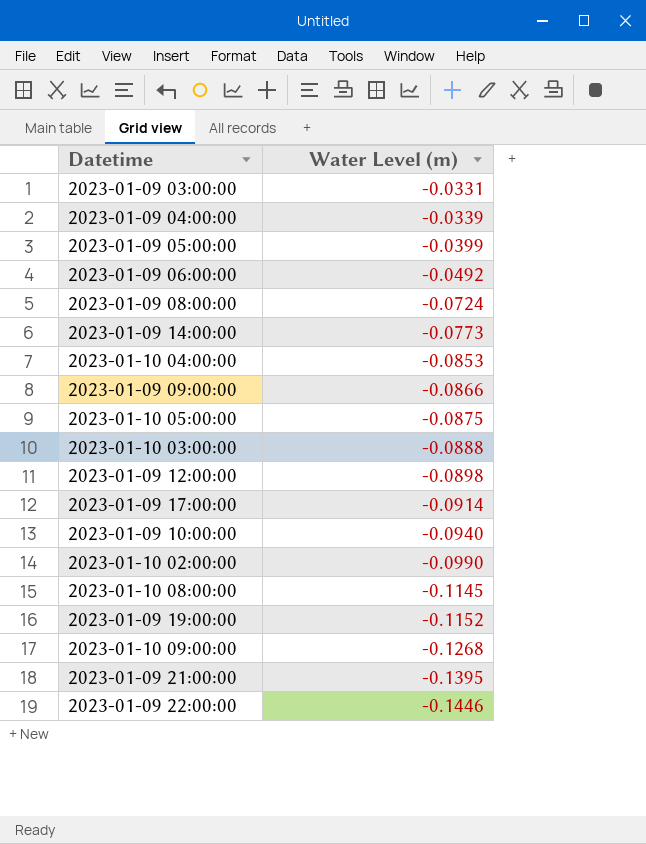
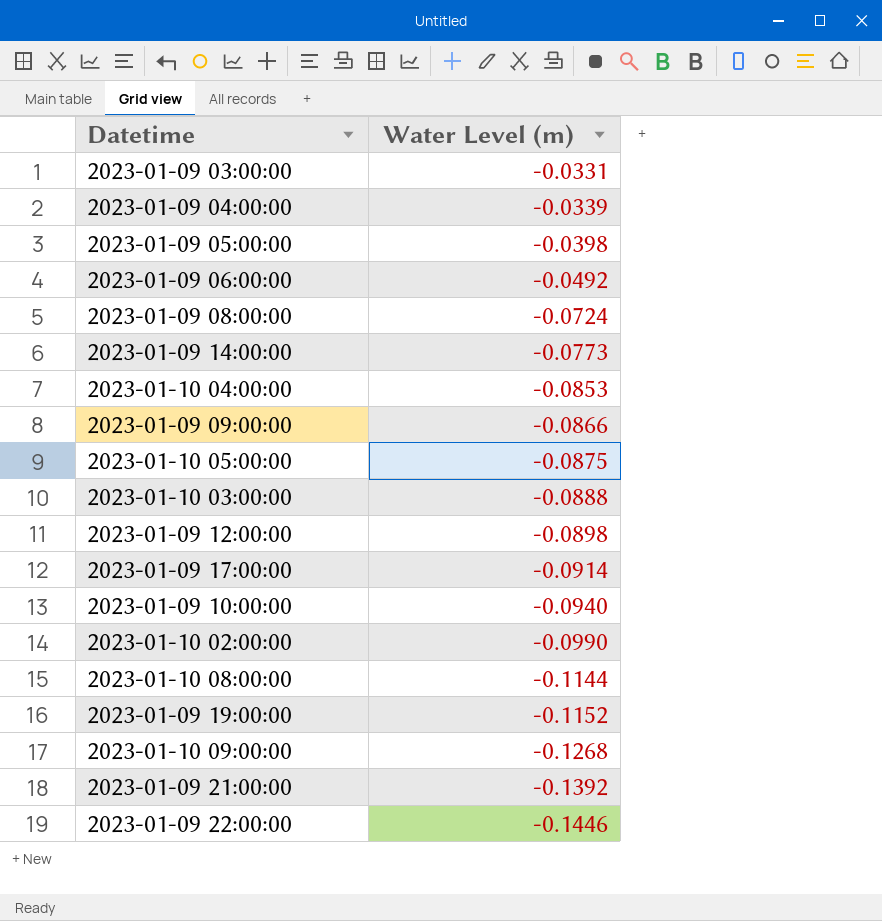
2023-01-09 05:00:00 | Water Level (m): -0.0399 -> -0.0398
2023-01-10 08:00:00 | Water Level (m): -0.1145 -> -0.1144
2023-01-09 21:00:00 | Water Level (m): -0.1395 -> -0.1392

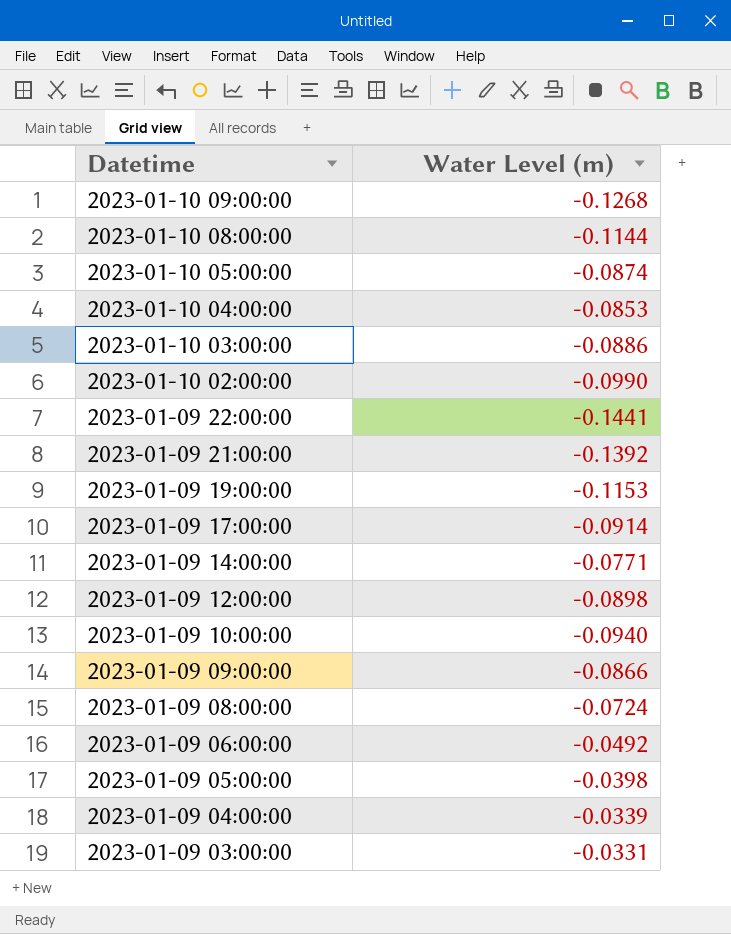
row order: Water Level (m) descending -> Datetime descending
2023-01-10 05:00:00 | Water Level (m): -0.0875 -> -0.0874
2023-01-10 03:00:00 | Water Level (m): -0.0888 -> -0.0886
2023-01-09 22:00:00 | Water Level (m): -0.1446 -> -0.1441
2023-01-09 19:00:00 | Water Level (m): -0.1152 -> -0.1153
2023-01-09 14:00:00 | Water Level (m): -0.0773 -> -0.0771

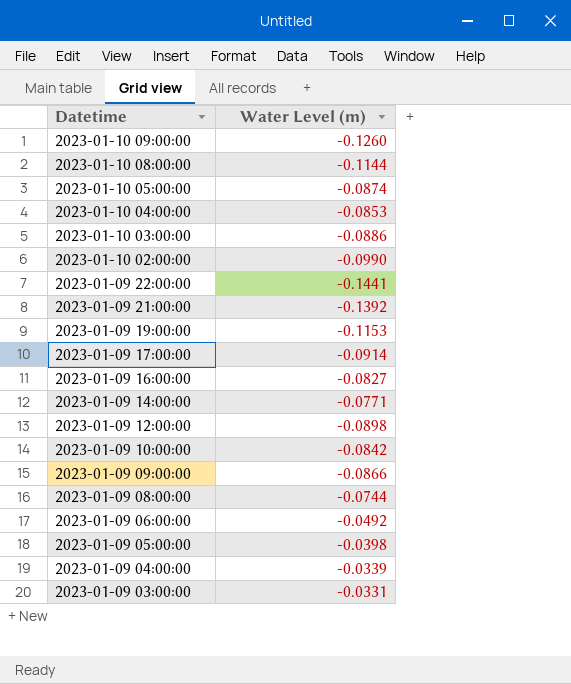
2023-01-10 09:00:00 | Water Level (m): -0.1268 -> -0.1260
row 2023-01-09 16:00:00: none -> -0.0827
2023-01-09 10:00:00 | Water Level (m): -0.0940 -> -0.0842
2023-01-09 08:00:00 | Water Level (m): -0.0724 -> -0.0744

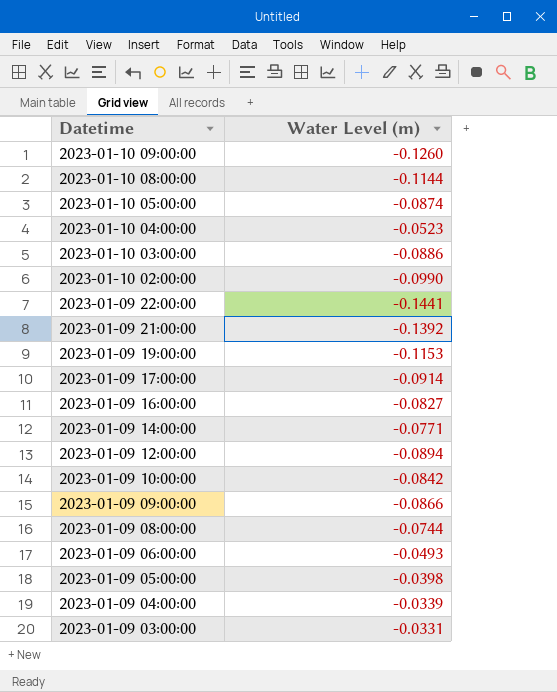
2023-01-10 04:00:00 | Water Level (m): -0.0853 -> -0.0523
2023-01-09 12:00:00 | Water Level (m): -0.0898 -> -0.0894
2023-01-09 06:00:00 | Water Level (m): -0.0492 -> -0.0493

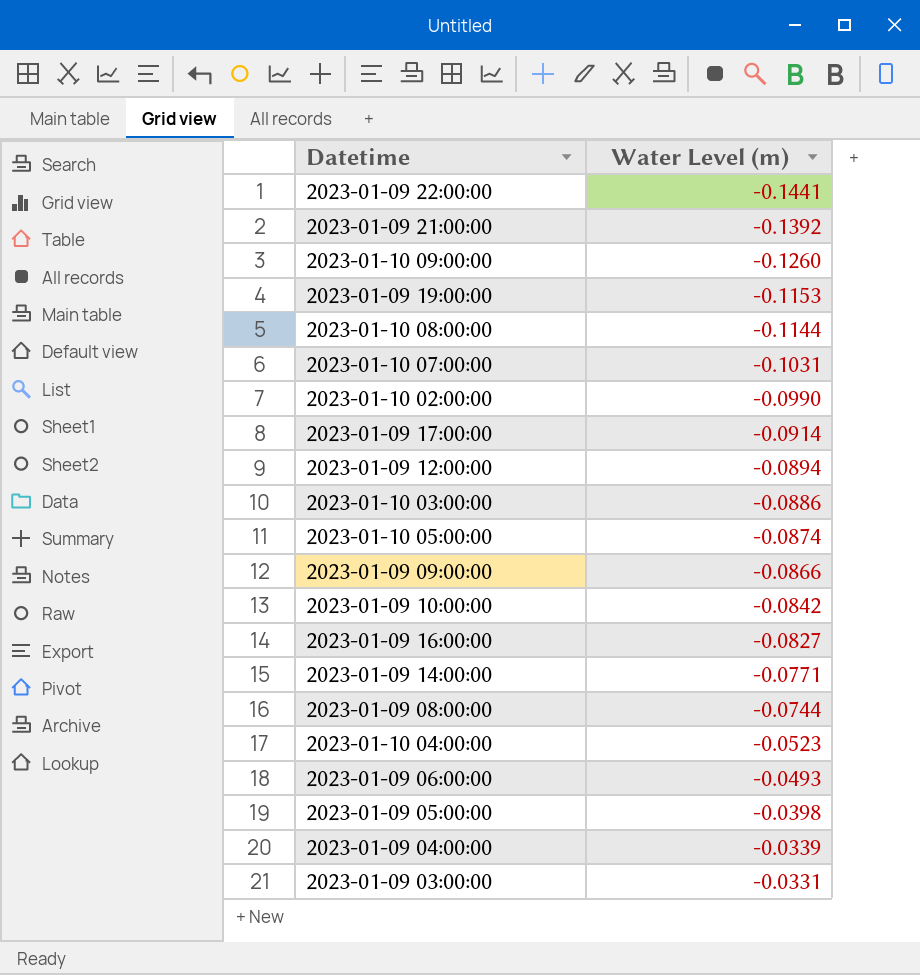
row order: Datetime descending -> Water Level (m) ascending
row 2023-01-10 07:00:00: none -> -0.1031

